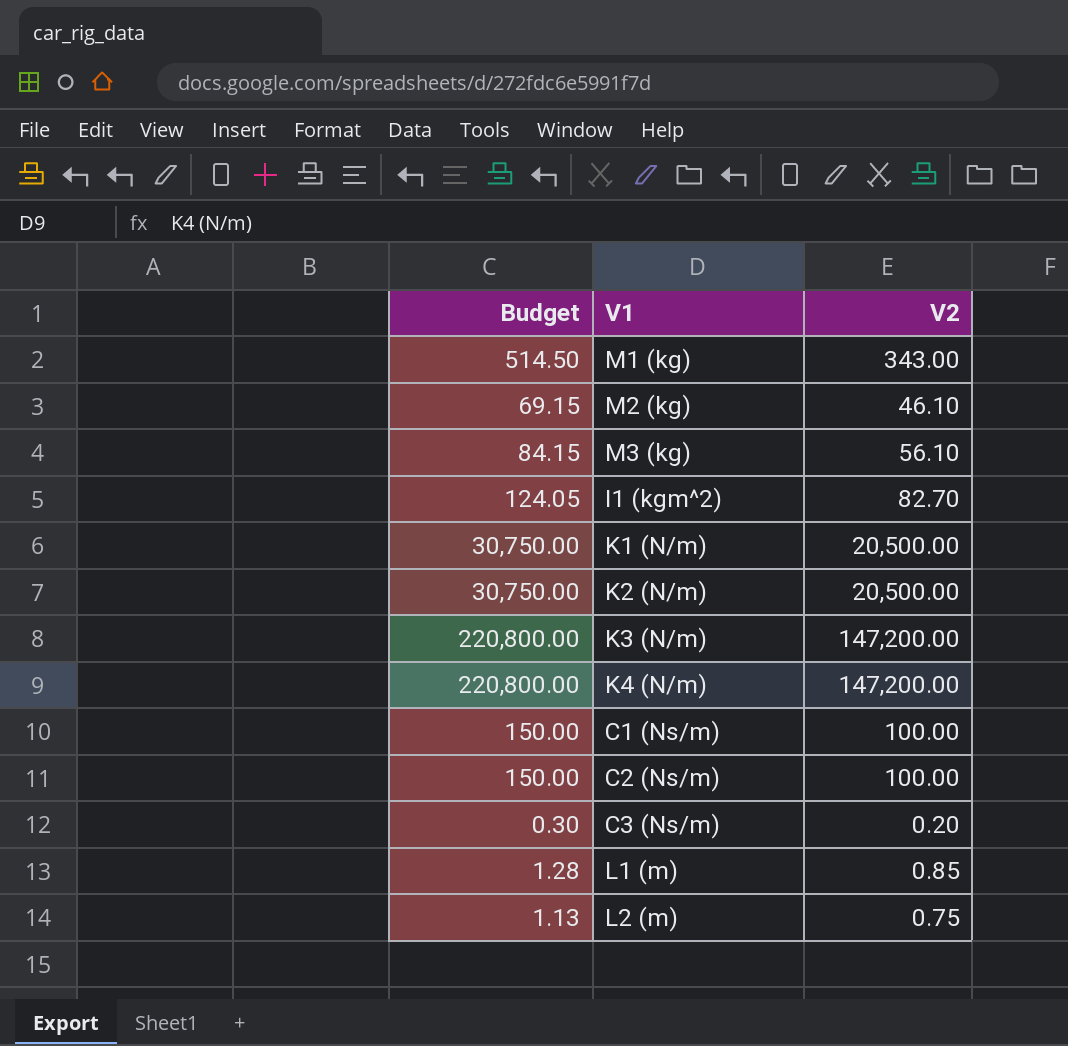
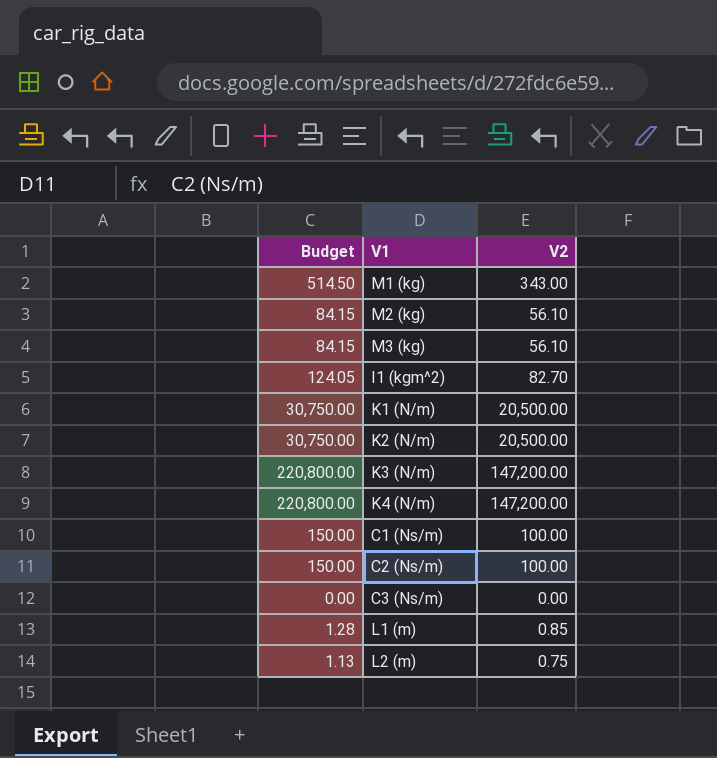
M2 (kg) | Budget: 69.15 -> 84.15
M2 (kg) | V2: 46.10 -> 56.10
C3 (Ns/m) | Budget: 0.30 -> 0.00
C3 (Ns/m) | V2: 0.20 -> 0.00

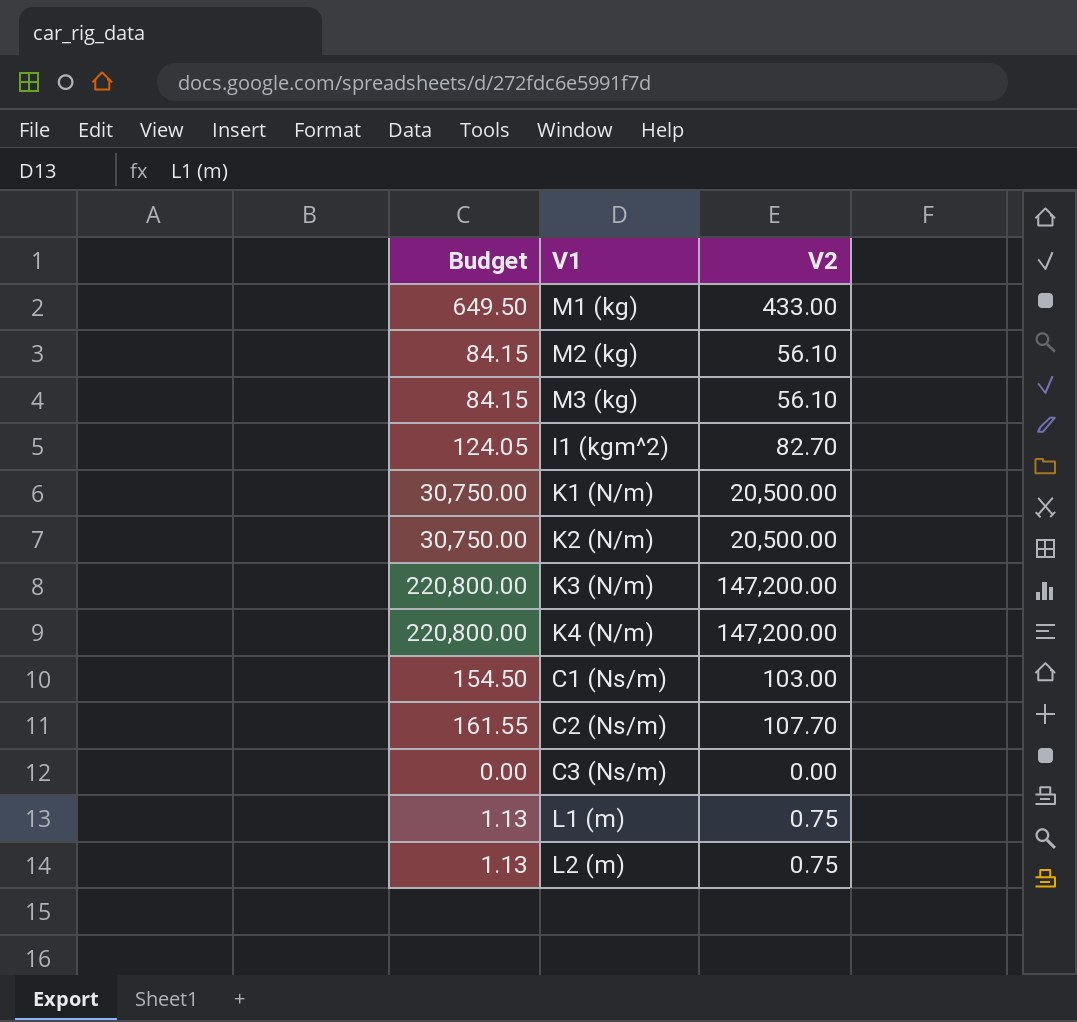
M1 (kg) | Budget: 514.50 -> 649.50
M1 (kg) | V2: 343.00 -> 433.00
C1 (Ns/m) | Budget: 150.00 -> 154.50
C1 (Ns/m) | V2: 100.00 -> 103.00
C2 (Ns/m) | Budget: 150.00 -> 161.55
C2 (Ns/m) | V2: 100.00 -> 107.70
L1 (m) | Budget: 1.28 -> 1.13
L1 (m) | V2: 0.85 -> 0.75

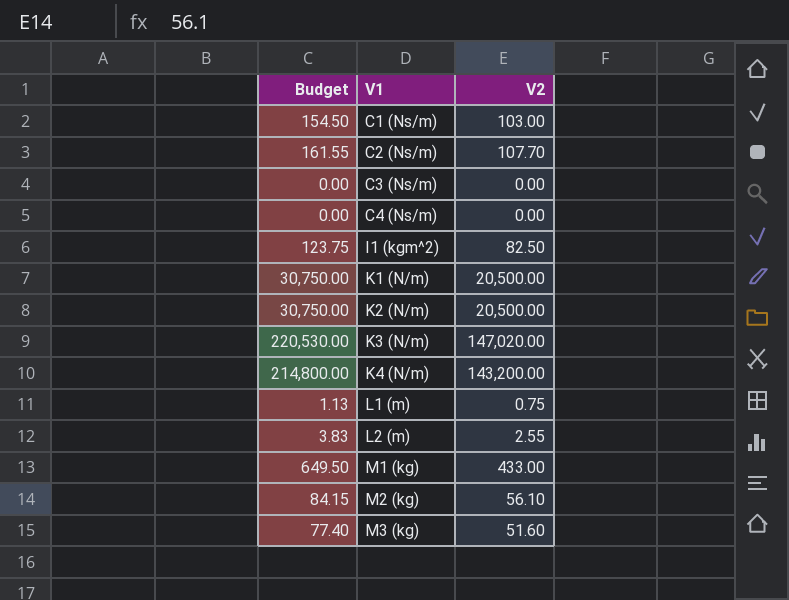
row order: none -> V1 ascending
row C4 (Ns/m): none -> 0.00 | 0.00
I1 (kgm^2) | Budget: 124.05 -> 123.75
I1 (kgm^2) | V2: 82.70 -> 82.50
K3 (N/m) | Budget: 220,800.00 -> 220,530.00
K3 (N/m) | V2: 147,200.00 -> 147,020.00
K4 (N/m) | Budget: 220,800.00 -> 214,800.00
K4 (N/m) | V2: 147,200.00 -> 143,200.00
L2 (m) | Budget: 1.13 -> 3.83
L2 (m) | V2: 0.75 -> 2.55
M3 (kg) | Budget: 84.15 -> 77.40
M3 (kg) | V2: 56.10 -> 51.60

